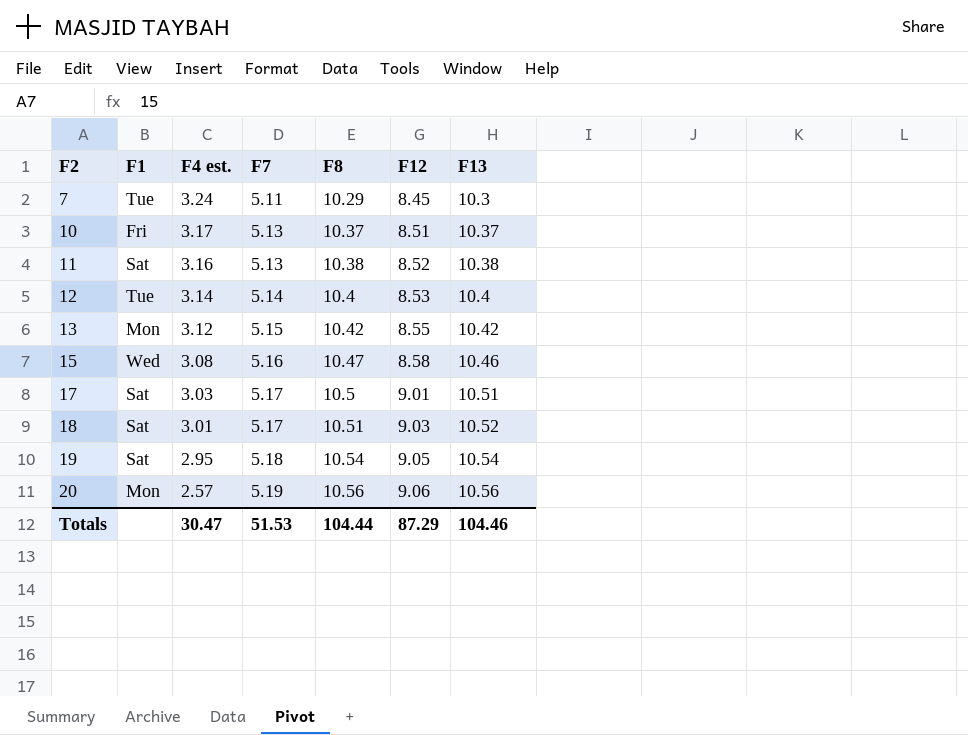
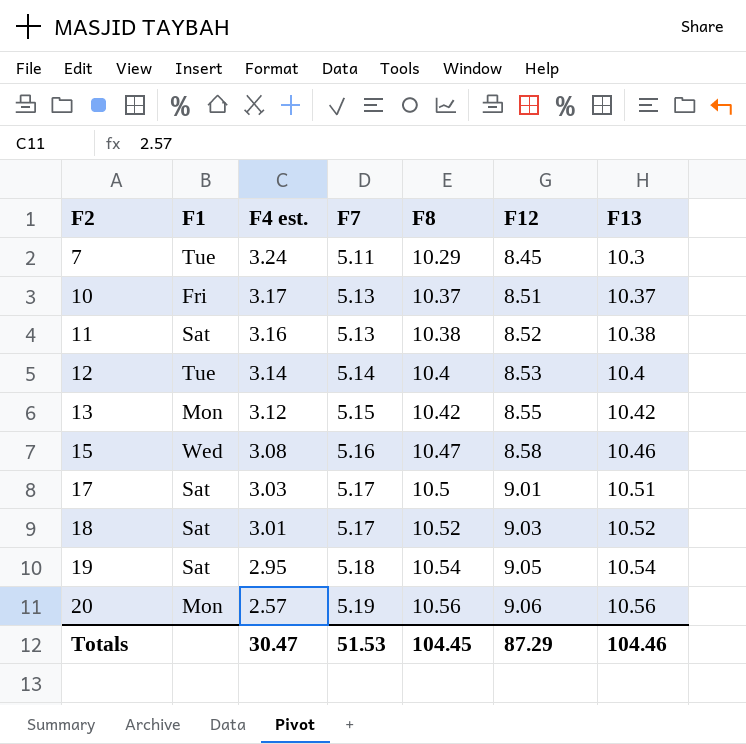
18 | F8: 10.51 -> 10.52
Totals | F8: 104.44 -> 104.45

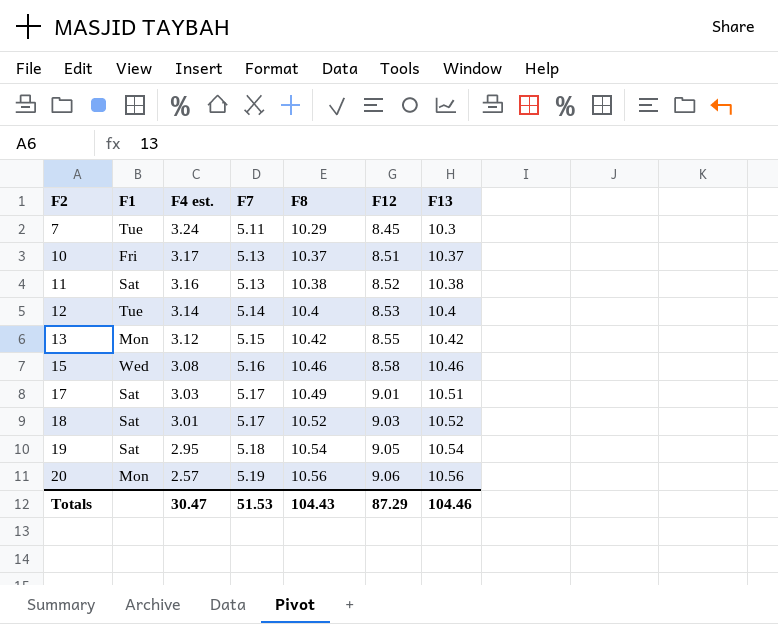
15 | F8: 10.47 -> 10.46
17 | F8: 10.5 -> 10.49
Totals | F8: 104.45 -> 104.43

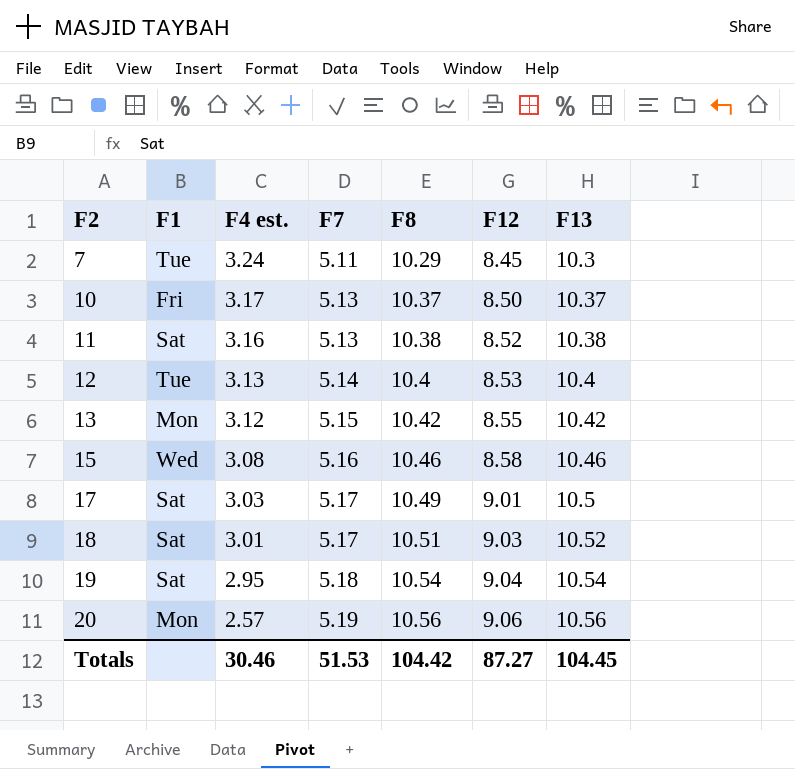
10 | F12: 8.51 -> 8.50
12 | F4 est.: 3.14 -> 3.13
17 | F13: 10.51 -> 10.5
18 | F8: 10.52 -> 10.51
19 | F12: 9.05 -> 9.04
Totals | F4 est.: 30.47 -> 30.46
Totals | F8: 104.43 -> 104.42
Totals | F12: 87.29 -> 87.27
Totals | F13: 104.46 -> 104.45

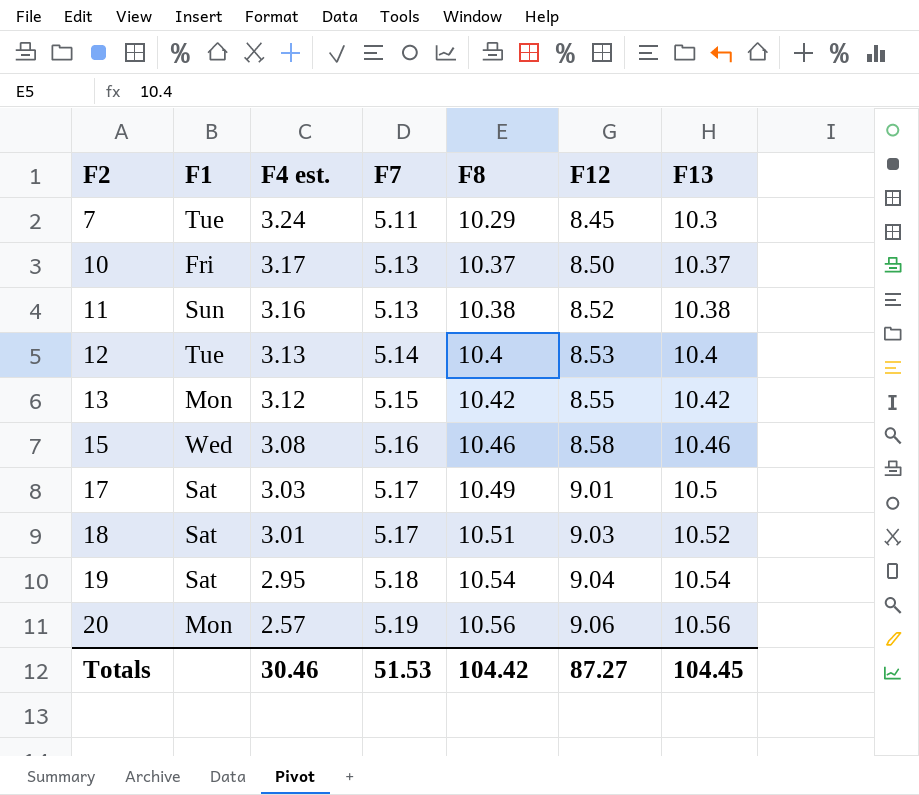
11 | F1: Sat -> Sun

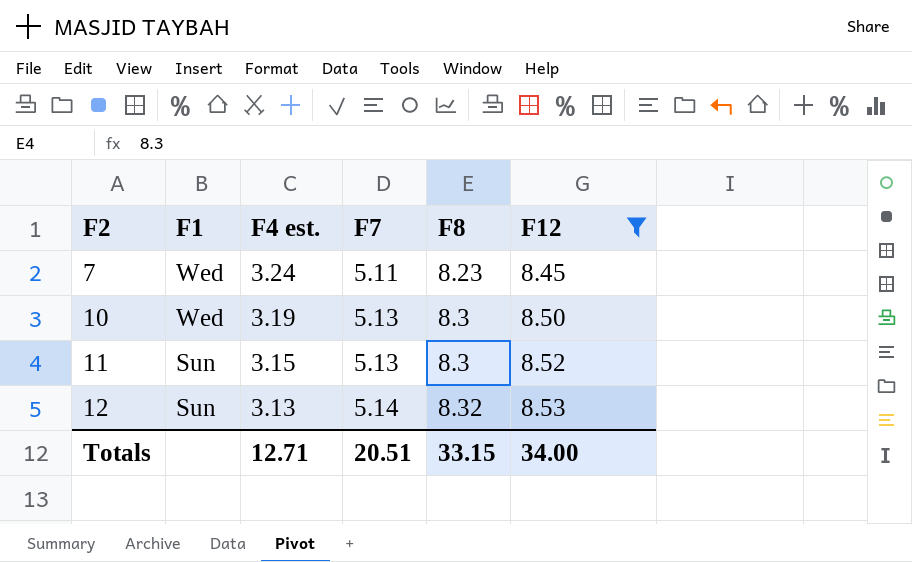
filter: none -> F12 <= 8.53
column F13 | position: 7 -> none
7 | F1: Tue -> Wed
7 | F8: 10.29 -> 8.23
10 | F1: Fri -> Wed
10 | F4 est.: 3.17 -> 3.19
10 | F8: 10.37 -> 8.3
11 | F4 est.: 3.16 -> 3.15
11 | F8: 10.38 -> 8.3
12 | F1: Tue -> Sun
12 | F8: 10.4 -> 8.32
Totals | F4 est.: 30.46 -> 12.71
Totals | F7: 51.53 -> 20.51
Totals | F8: 104.42 -> 33.15
Totals | F12: 87.27 -> 34.00

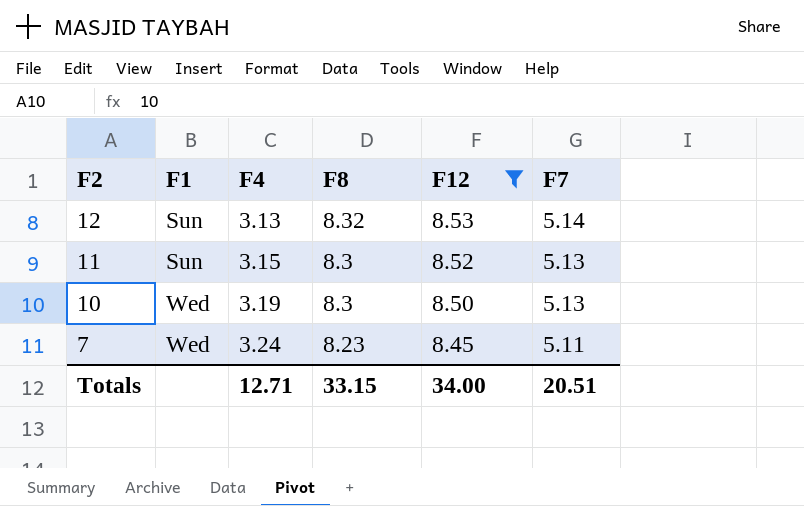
row order: F2 ascending -> F2 descending
column name: F4 est. -> F4
column F7 | position: 4 -> 6

